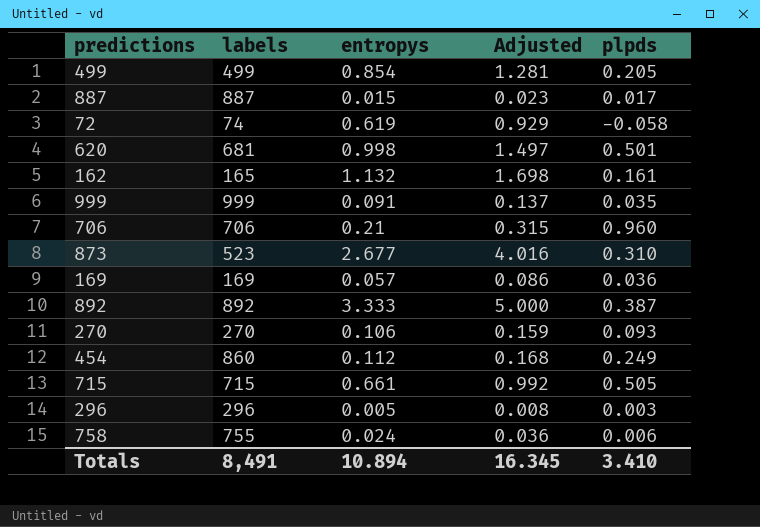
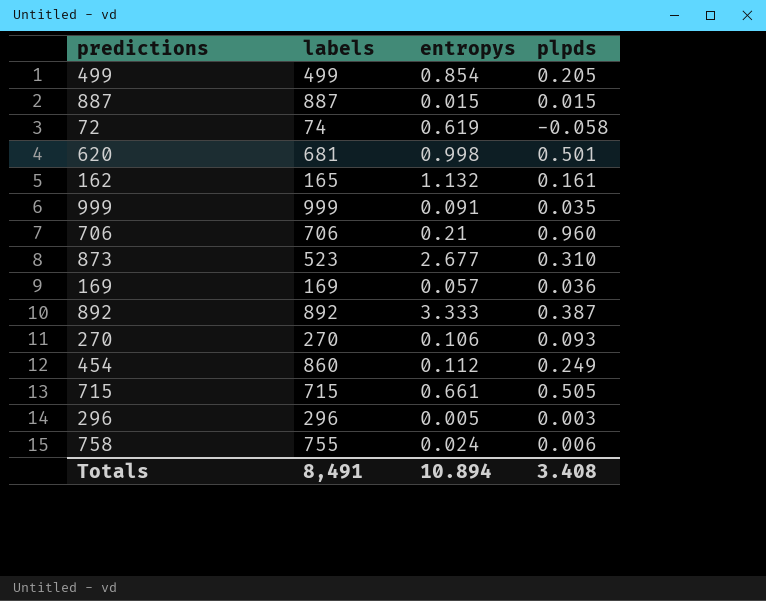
column Adjusted | formula: [entropys] * 1.5 -> none
887 | plpds: 0.017 -> 0.015
Totals | plpds: 3.410 -> 3.408

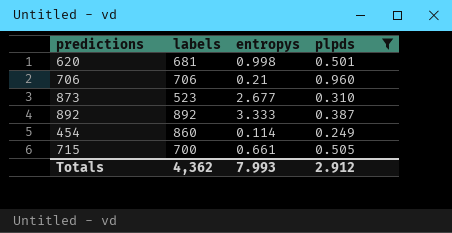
filter: none -> plpds >= 0.249
454 | entropys: 0.112 -> 0.114
715 | labels: 715 -> 700
Totals | labels: 8,491 -> 4,362
Totals | entropys: 10.894 -> 7.993
Totals | plpds: 3.408 -> 2.912

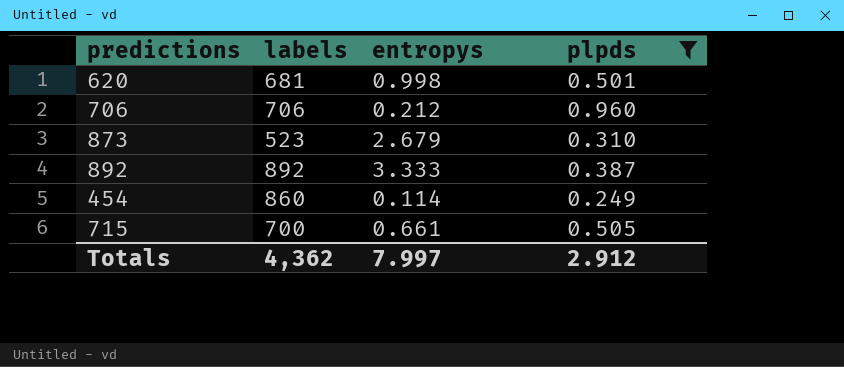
706 | entropys: 0.21 -> 0.212
873 | entropys: 2.677 -> 2.679
Totals | entropys: 7.993 -> 7.997

